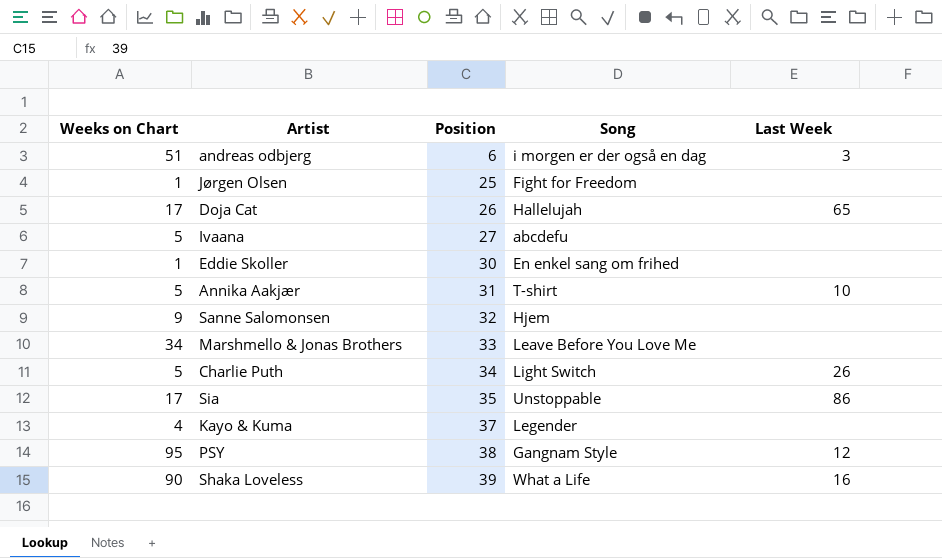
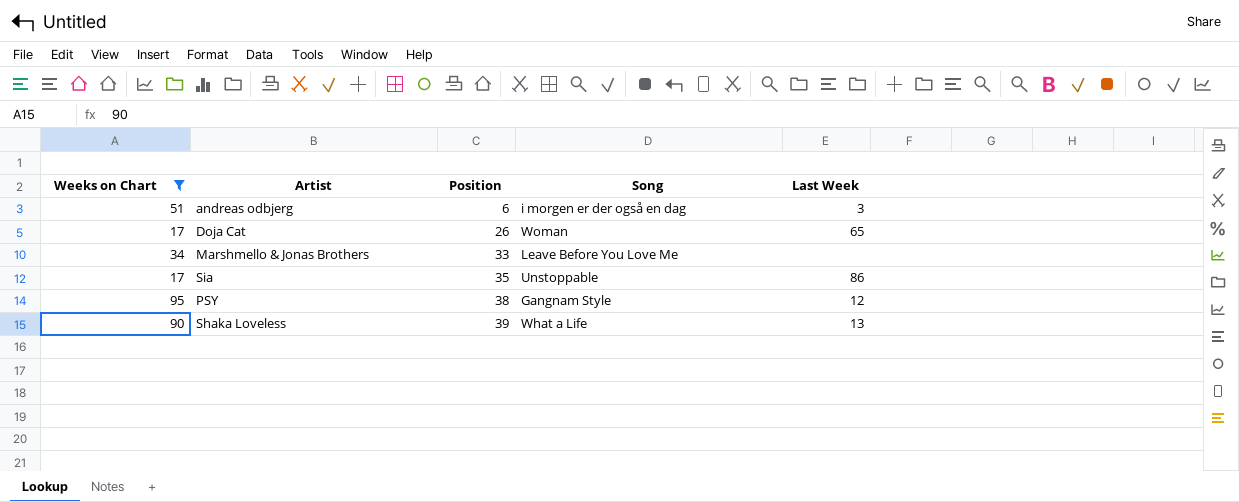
filter: none -> Weeks on Chart >= 17
Doja Cat | Song: Hallelujah -> Woman
Shaka Loveless | Last Week: 16 -> 13

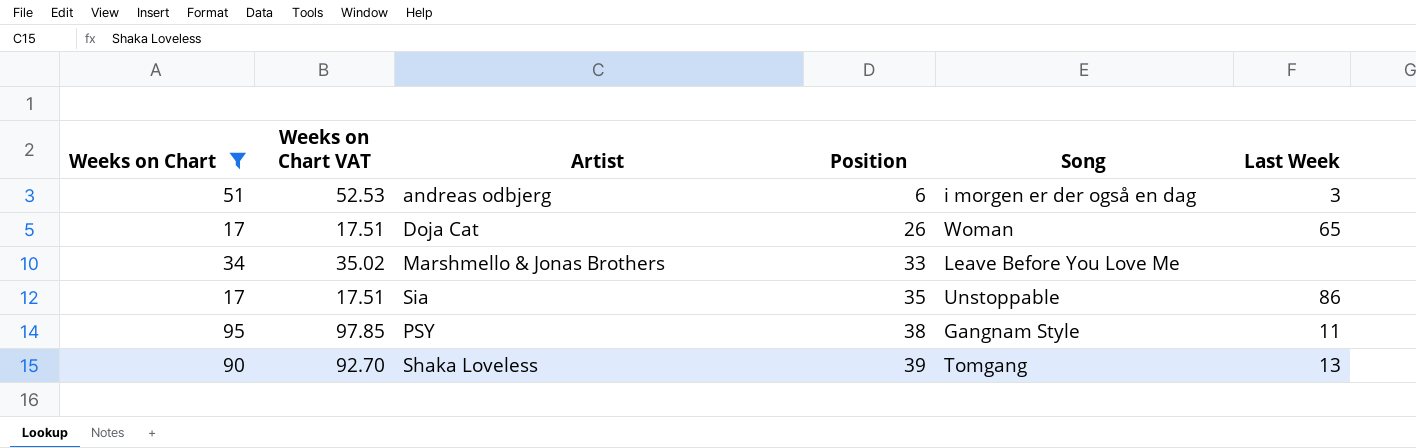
column Weeks on Chart VAT | formula: none -> [Weeks on Chart] * 1.03
PSY | Last Week: 12 -> 11
Shaka Loveless | Song: What a Life -> Tomgang

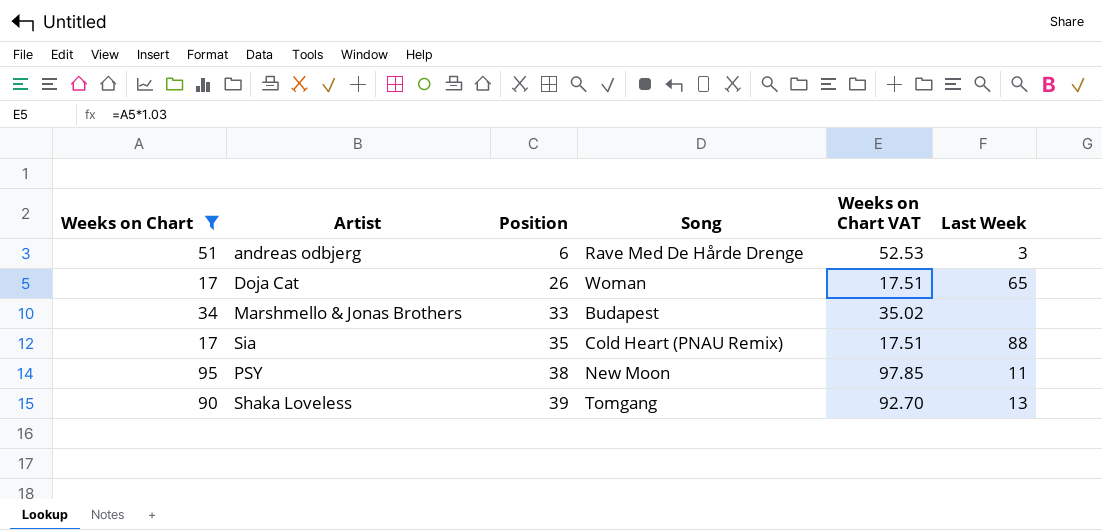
column Weeks on Chart VAT | position: 2 -> 5
andreas odbjerg | Song: i morgen er der også en dag -> Rave Med De Hårde Drenge
Marshmello & Jonas Brothers | Song: Leave Before You Love Me -> Budapest
Sia | Song: Unstoppable -> Cold Heart (PNAU Remix)
Sia | Last Week: 86 -> 88
PSY | Song: Gangnam Style -> New Moon

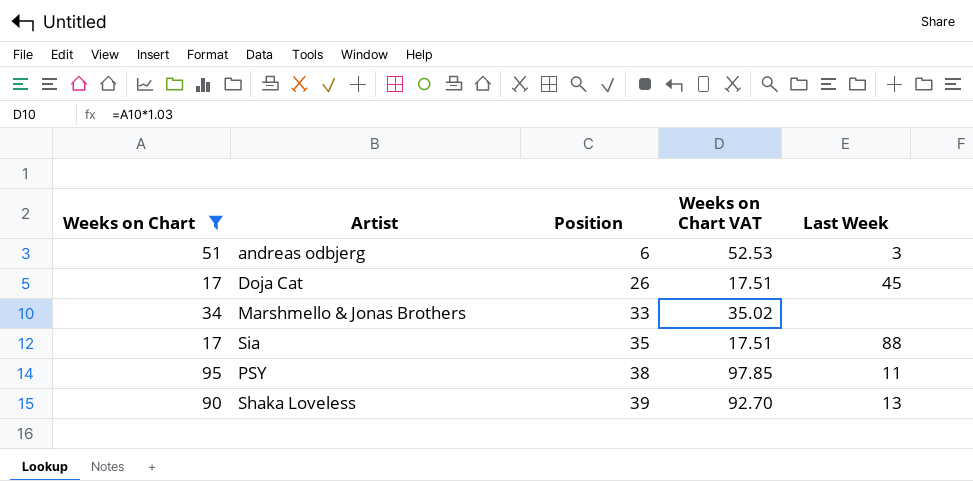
column Song | position: 4 -> none
Doja Cat | Last Week: 65 -> 45

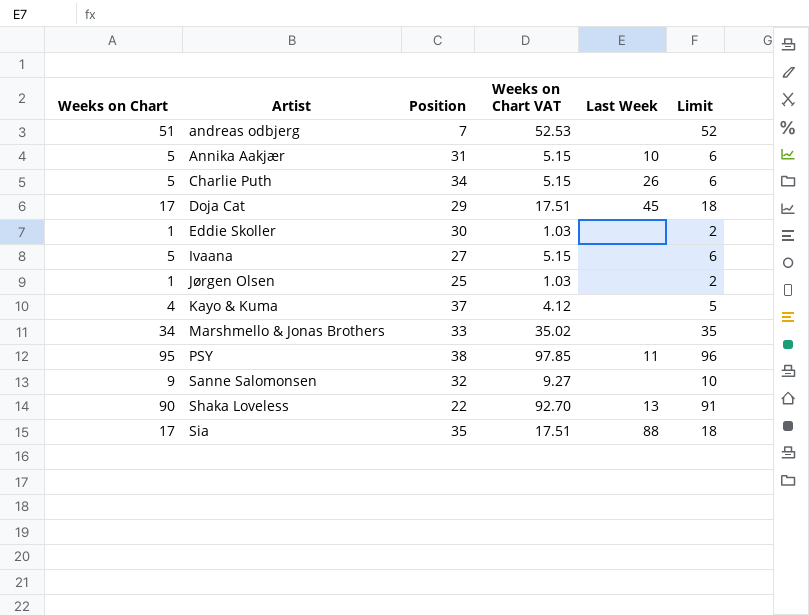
filter: Weeks on Chart >= 17 -> none
row order: Position ascending -> Artist ascending
column Limit | formula: none -> [Weeks on Chart] + 1
andreas odbjerg | Position: 6 -> 7
andreas odbjerg | Last Week: 3 -> none
Doja Cat | Position: 26 -> 29
Shaka Loveless | Position: 39 -> 22

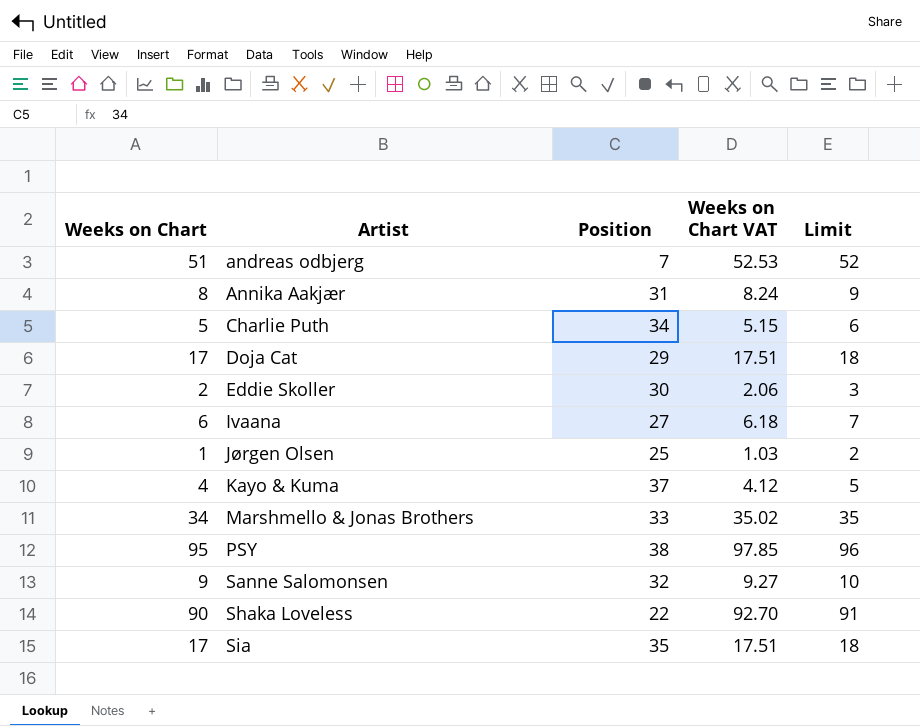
column Last Week | position: 5 -> none
Annika Aakjær | Weeks on Chart: 5 -> 8
Annika Aakjær | Weeks on Chart VAT: 5.15 -> 8.24
Annika Aakjær | Limit: 6 -> 9
Eddie Skoller | Weeks on Chart: 1 -> 2
Eddie Skoller | Weeks on Chart VAT: 1.03 -> 2.06
Eddie Skoller | Limit: 2 -> 3
Ivaana | Weeks on Chart: 5 -> 6
Ivaana | Weeks on Chart VAT: 5.15 -> 6.18
Ivaana | Limit: 6 -> 7

